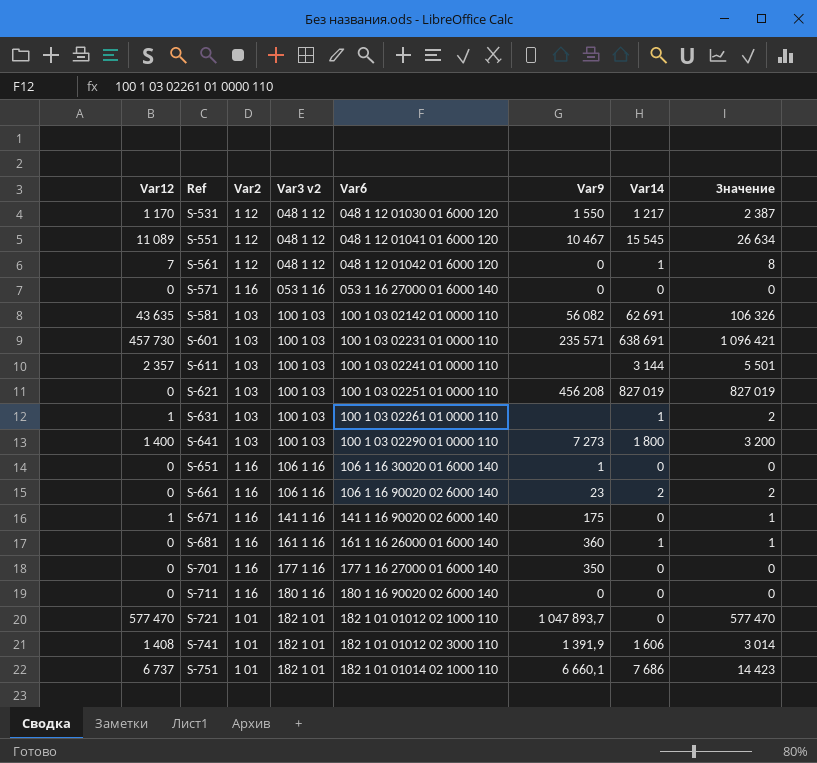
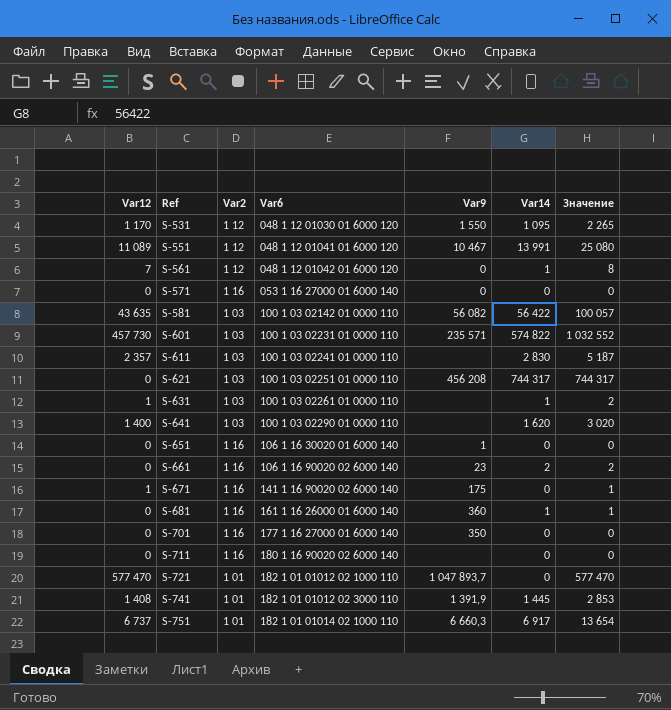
column Var3 v2 | position: 4 -> none
S-531 | Var14: 1 217 -> 1 095
S-531 | Значение: 2 387 -> 2 265
S-551 | Var14: 15 545 -> 13 991
S-551 | Значение: 26 634 -> 25 080
S-581 | Var14: 62 691 -> 56 422
S-581 | Значение: 106 326 -> 100 057
S-601 | Var14: 638 691 -> 574 822
S-601 | Значение: 1 096 421 -> 1 032 552
S-611 | Var14: 3 144 -> 2 830
S-611 | Значение: 5 501 -> 5 187
S-621 | Var14: 827 019 -> 744 317
S-621 | Значение: 827 019 -> 744 317
S-641 | Var9: 7 273 -> none
S-641 | Var14: 1 800 -> 1 620
S-641 | Значение: 3 200 -> 3 020
S-711 | Var9: 0 -> none
S-741 | Var14: 1 606 -> 1 445
S-741 | Значение: 3 014 -> 2 853
S-751 | Var9: 6 660,1 -> 6 660,3
S-751 | Var14: 7 686 -> 6 917
S-751 | Значение: 14 423 -> 13 654

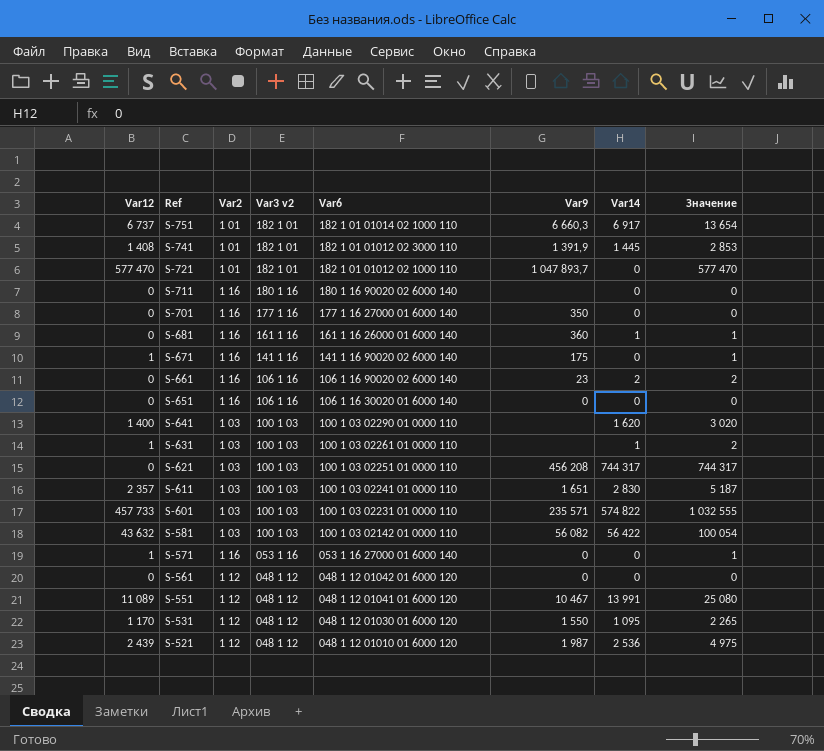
row order: Ref ascending -> Ref descending
column Var3 v2 | position: none -> 4
S-651 | Var9: 1 -> 0
S-611 | Var9: none -> 1 651
S-601 | Var12: 457 730 -> 457 733
S-601 | Значение: 1 032 552 -> 1 032 555
S-581 | Var12: 43 635 -> 43 632
S-581 | Значение: 100 057 -> 100 054
S-571 | Var12: 0 -> 1
S-571 | Значение: 0 -> 1
S-561 | Var12: 7 -> 0
S-561 | Var14: 1 -> 0
S-561 | Значение: 8 -> 0
row S-521: none -> 2 439 | 1 12 | 048 1 12 | 048 1 12 01010 01 6000 120 | 1 987 | 2 536 | 4 975

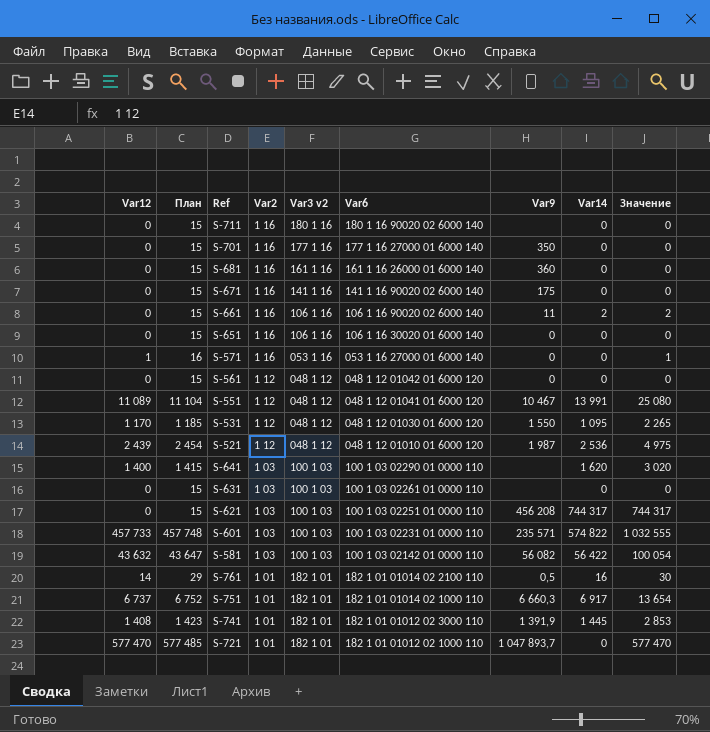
row order: Ref descending -> Var2 descending
column План | formula: none -> [Var12] + 15
row S-611: 2 357 | 1 03 | 100 1 03 | 100 1 03 02241 01 0000 110 | 1 651 | 2 830 | 5 187 -> none
S-681 | Var14: 1 -> 0
S-681 | Значение: 1 -> 0
S-671 | Var12: 1 -> 0
S-671 | Значение: 1 -> 0
S-661 | Var9: 23 -> 11
S-631 | Var12: 1 -> 0
S-631 | Var14: 1 -> 0
S-631 | Значение: 2 -> 0
row S-761: none -> 14 | 29 | 1 01 | 182 1 01 | 182 1 01 01014 02 2100 110 | 0,5 | 16 | 30

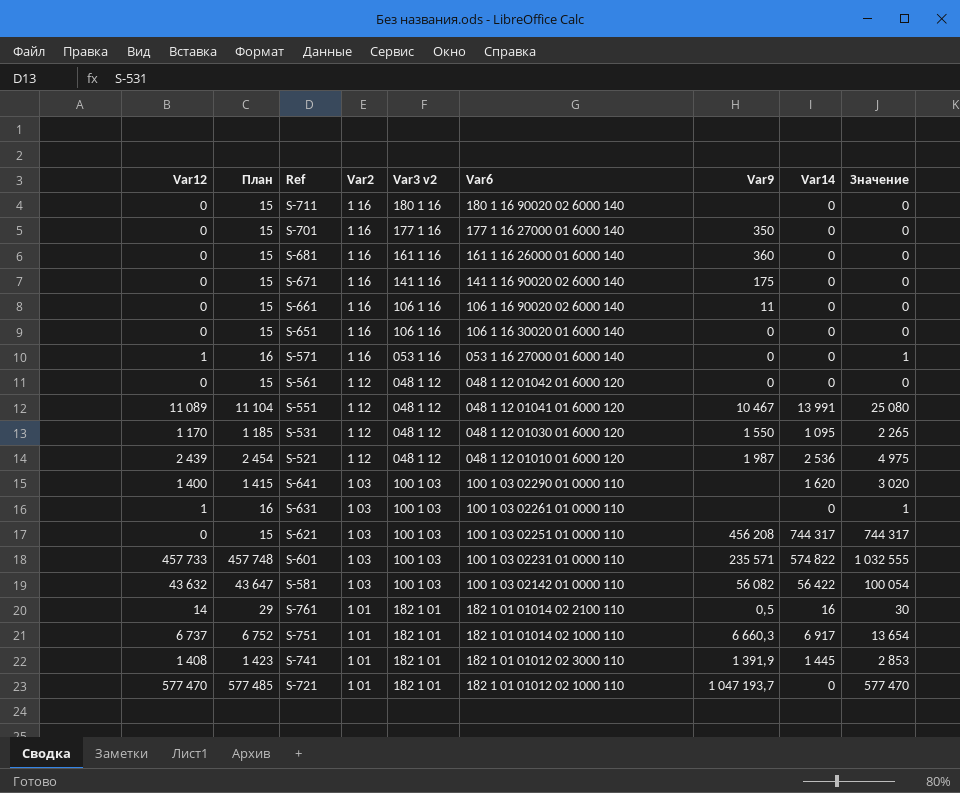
S-661 | Var14: 2 -> 0
S-661 | Значение: 2 -> 0
S-631 | Var12: 0 -> 1
S-631 | План: 15 -> 16
S-631 | Значение: 0 -> 1
S-721 | Var9: 1 047 893,7 -> 1 047 193,7

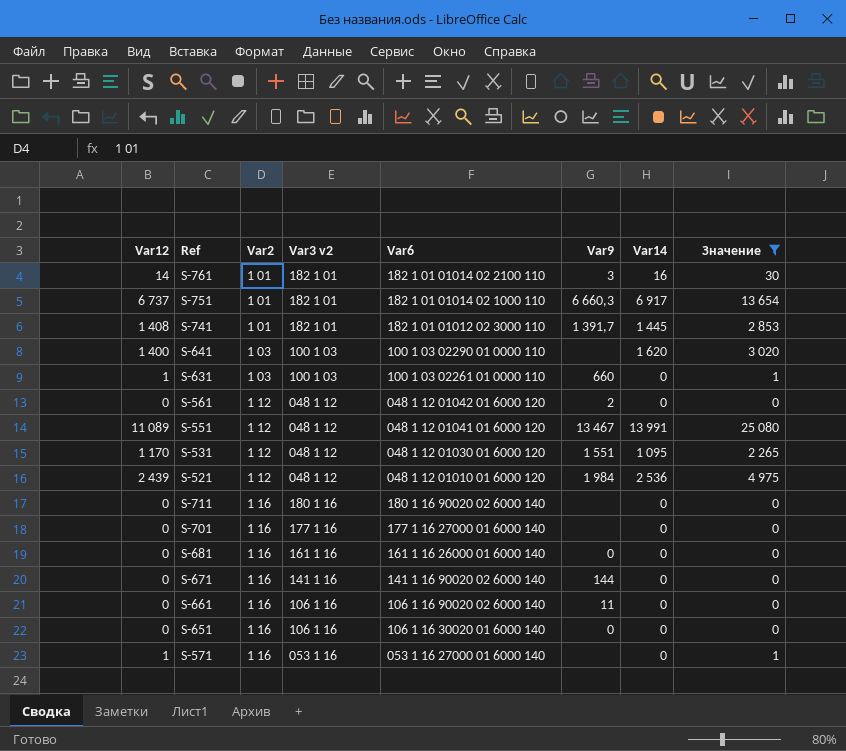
filter: none -> Значение <= 25 080
row order: Var2 descending -> Var2 ascending
column План | formula: [Var12] + 15 -> none
S-761 | Var9: 0,5 -> 3
S-741 | Var9: 1 391,9 -> 1 391,7
S-631 | Var9: none -> 660
S-561 | Var9: 0 -> 2
S-551 | Var9: 10 467 -> 13 467
S-531 | Var9: 1 550 -> 1 551
S-521 | Var9: 1 987 -> 1 984
S-701 | Var9: 350 -> none
S-681 | Var9: 360 -> 0
S-671 | Var9: 175 -> 144
S-571 | Var9: 0 -> none

